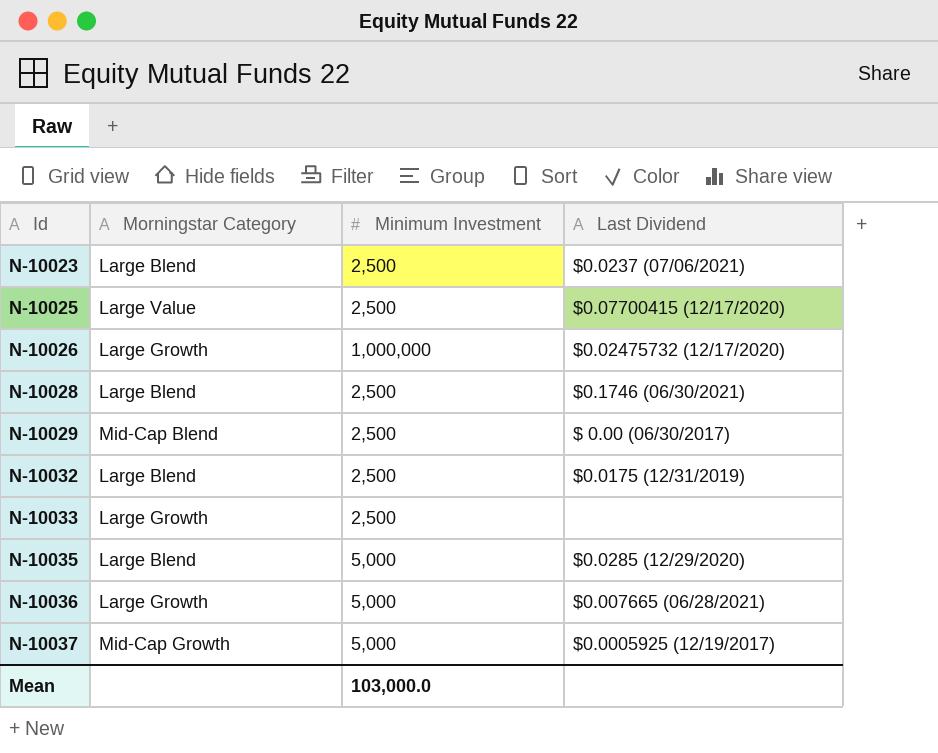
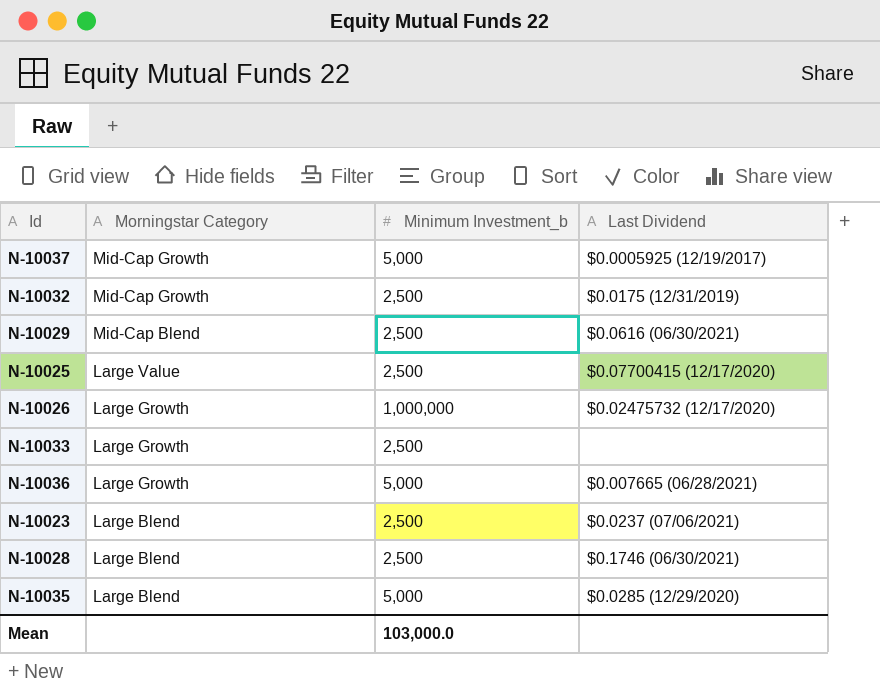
row order: Id ascending -> Morningstar Category descending
column name: Minimum Investment -> Minimum Investment_b
N-10032 | Morningstar Category: Large Blend -> Mid-Cap Growth
N-10029 | Last Dividend: $ 0.00 (06/30/2017) -> $0.0616 (06/30/2021)

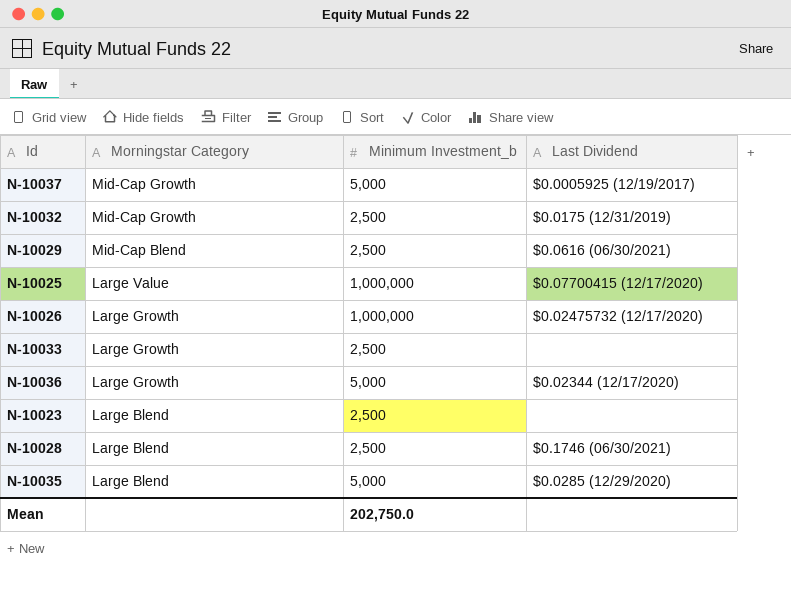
N-10025 | Minimum Investment_b: 2,500 -> 1,000,000
N-10036 | Last Dividend: $0.007665 (06/28/2021) -> $0.02344 (12/17/2020)
N-10023 | Last Dividend: $0.0237 (07/06/2021) -> none
Mean | Minimum Investment_b: 103,000.0 -> 202,750.0

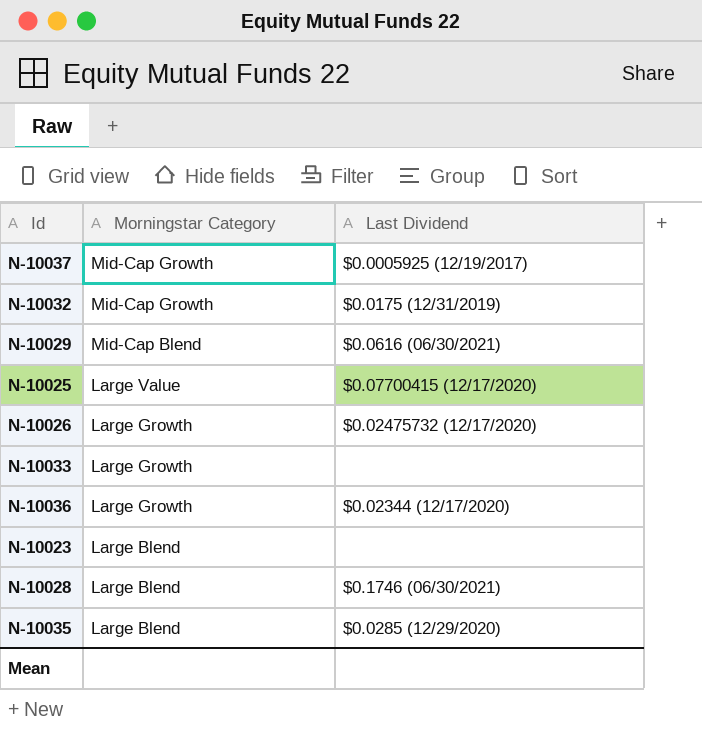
column Minimum Investment_b | position: 3 -> none

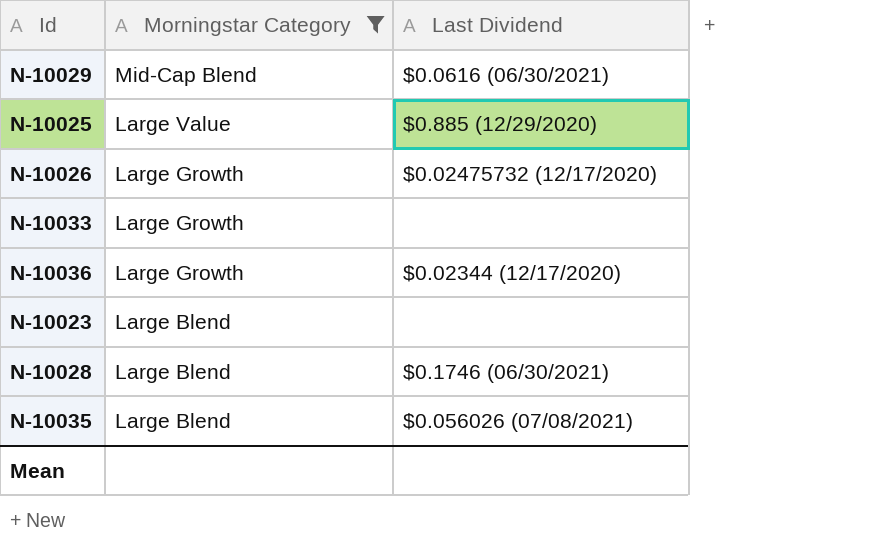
filter: none -> Morningstar Category != Mid-Cap Growth
N-10025 | Last Dividend: $0.07700415 (12/17/2020) -> $0.885 (12/29/2020)
N-10035 | Last Dividend: $0.0285 (12/29/2020) -> $0.056026 (07/08/2021)

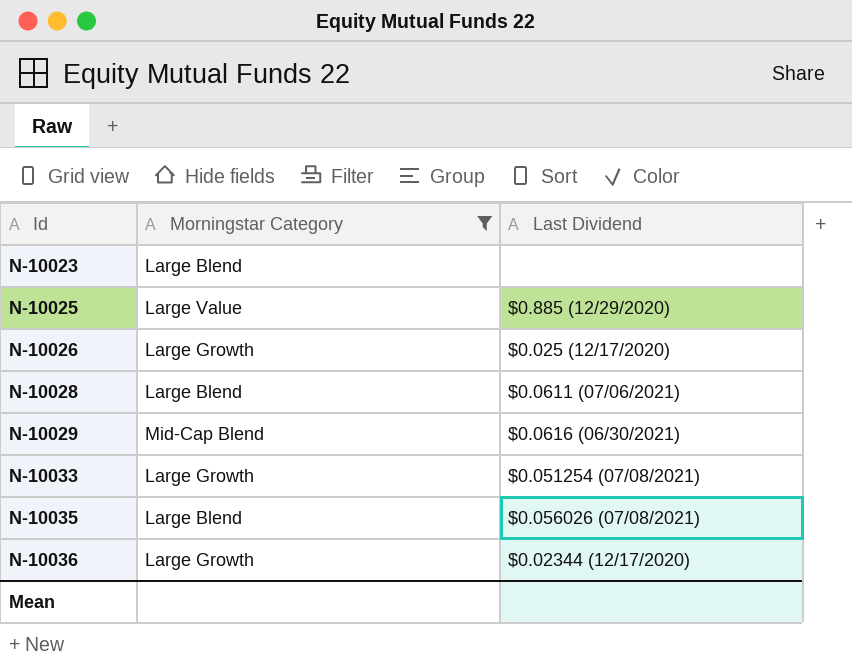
row order: Morningstar Category descending -> Id ascending
N-10026 | Last Dividend: $0.02475732 (12/17/2020) -> $0.025 (12/17/2020)
N-10028 | Last Dividend: $0.1746 (06/30/2021) -> $0.0611 (07/06/2021)
N-10033 | Last Dividend: none -> $0.051254 (07/08/2021)

